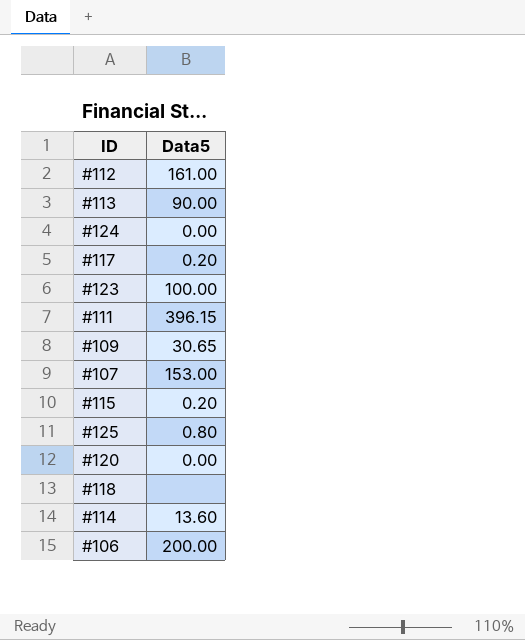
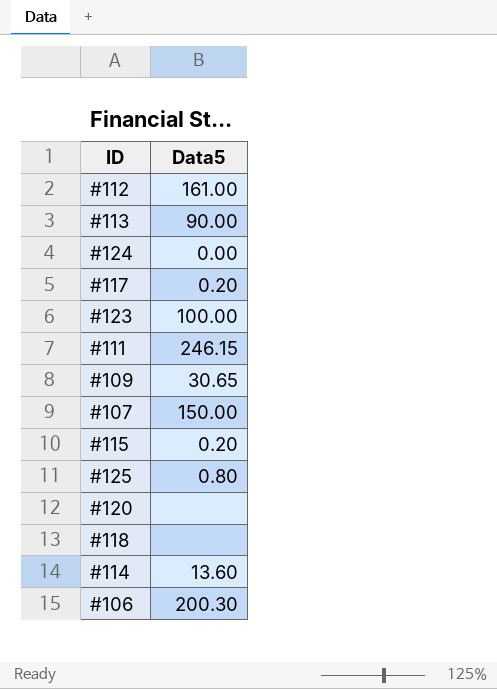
#111 | Data5: 396.15 -> 246.15
#107 | Data5: 153.00 -> 150.00
#120 | Data5: 0.00 -> none
#106 | Data5: 200.00 -> 200.30

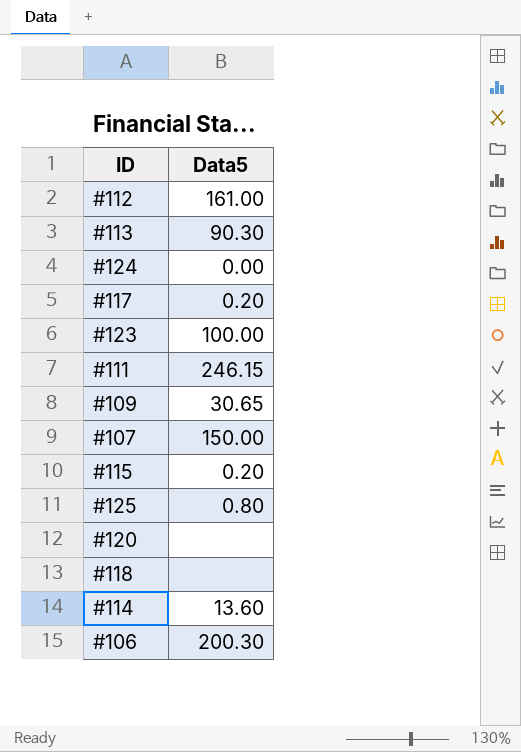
#113 | Data5: 90.00 -> 90.30

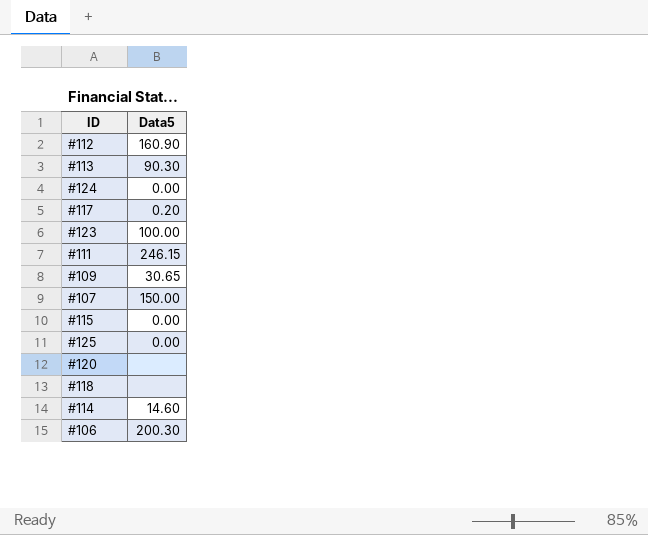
#112 | Data5: 161.00 -> 160.90
#115 | Data5: 0.20 -> 0.00
#125 | Data5: 0.80 -> 0.00
#114 | Data5: 13.60 -> 14.60

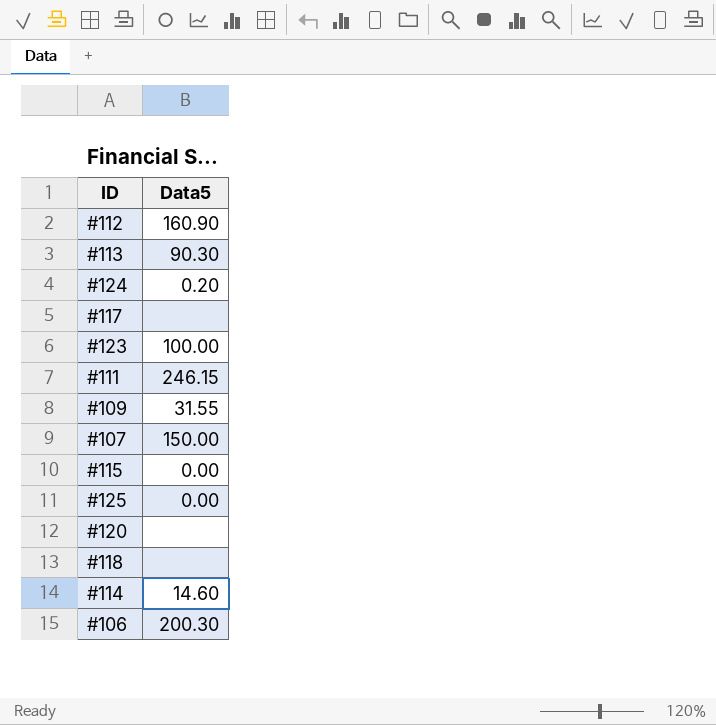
#124 | Data5: 0.00 -> 0.20
#117 | Data5: 0.20 -> none
#109 | Data5: 30.65 -> 31.55

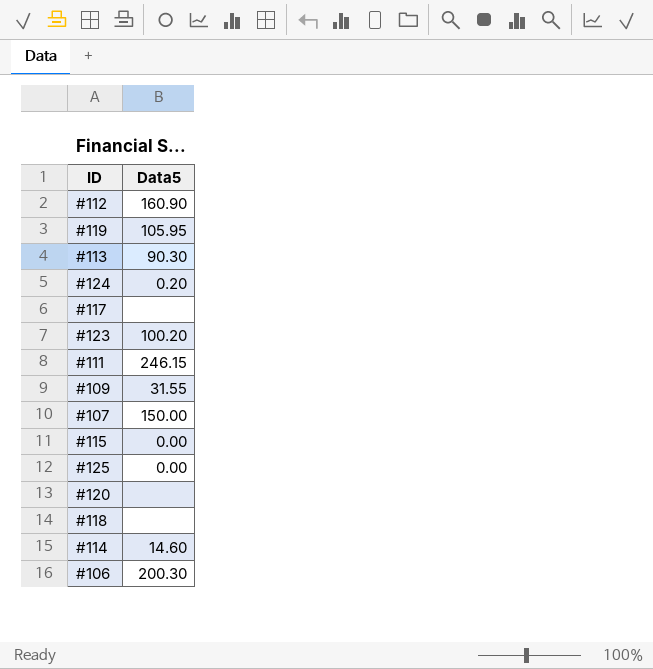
row #119: none -> 105.95
#123 | Data5: 100.00 -> 100.20

